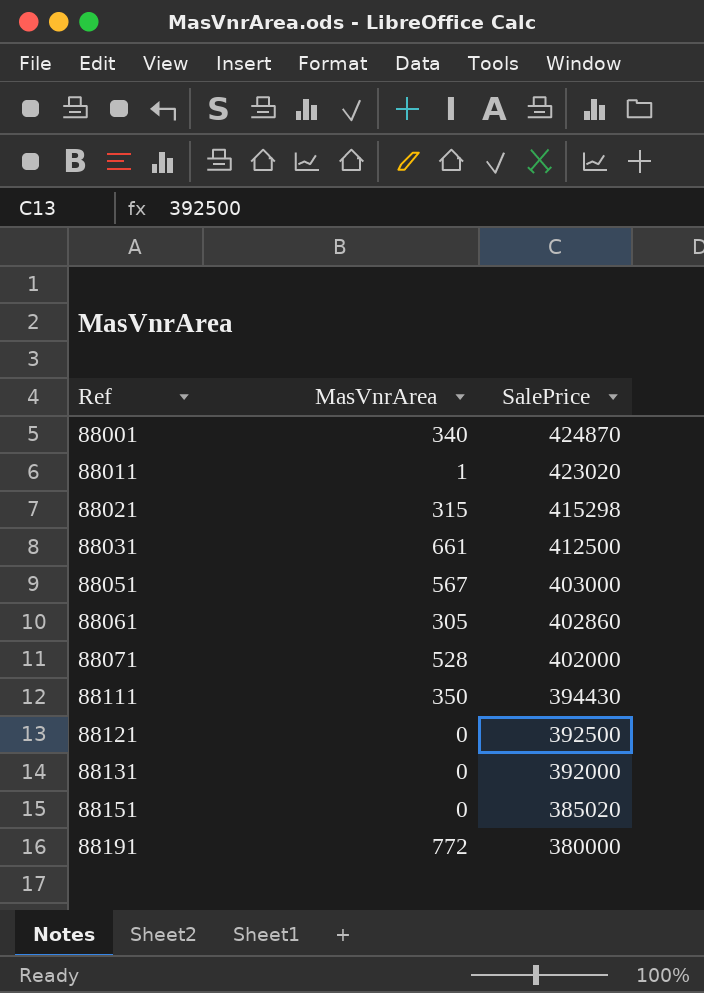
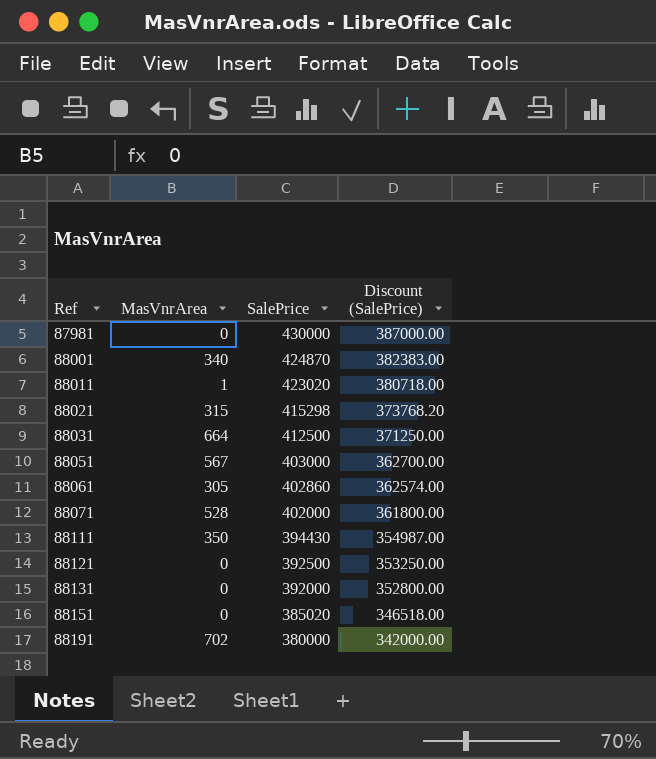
column Discount (SalePrice) | formula: none -> [SalePrice] * 0.9
row 87981: none -> 0 | 430000 | 387000.00
88031 | MasVnrArea: 661 -> 664
88191 | MasVnrArea: 772 -> 702

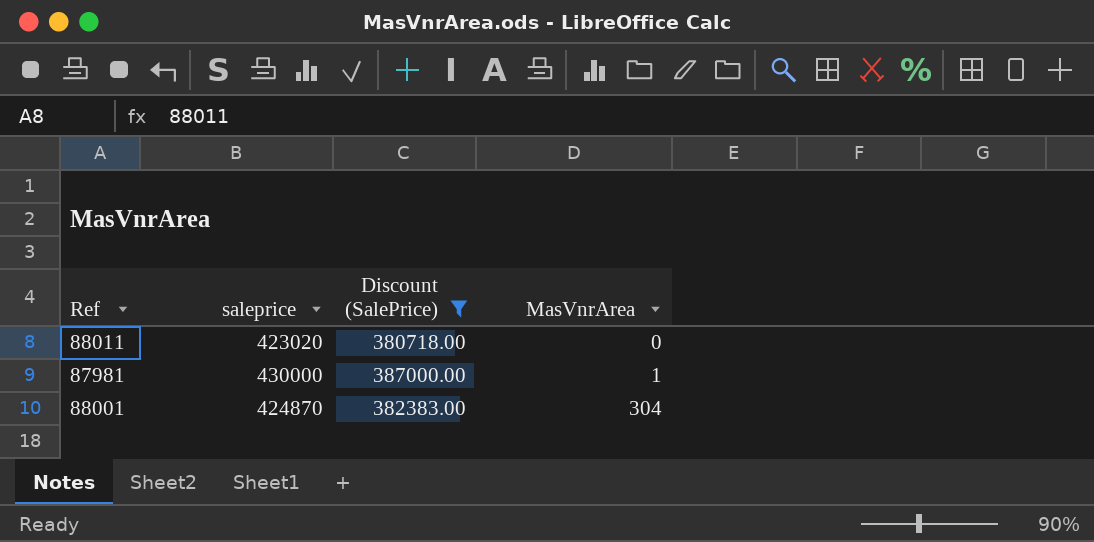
filter: none -> Discount (SalePrice) >= 380718.00
row order: Ref ascending -> MasVnrArea ascending
column name: SalePrice -> saleprice
column MasVnrArea | position: 2 -> 4
88011 | MasVnrArea: 1 -> 0
87981 | MasVnrArea: 0 -> 1
88001 | MasVnrArea: 340 -> 304

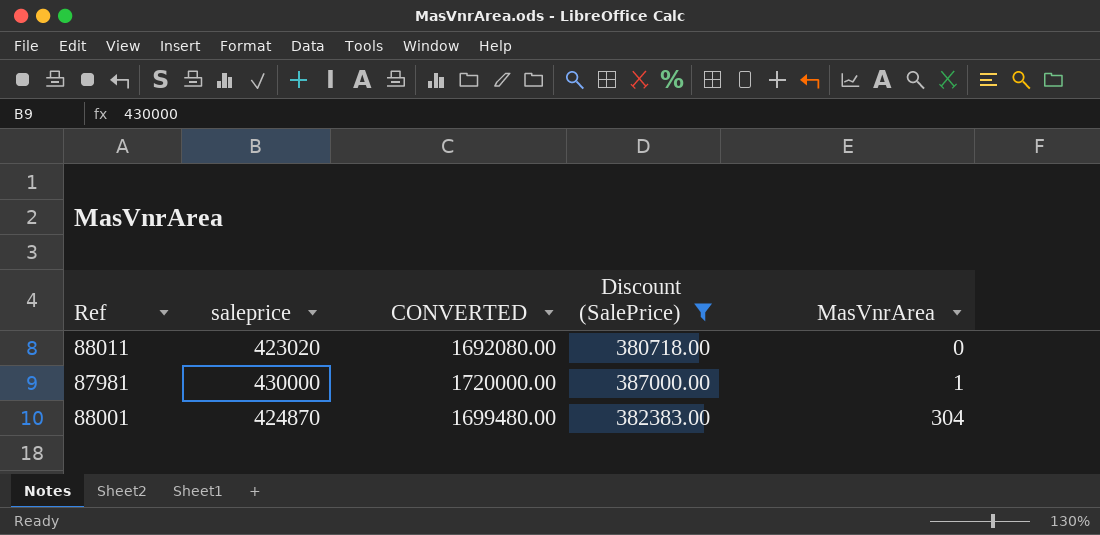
column CONVERTED | formula: none -> [saleprice] * 4

